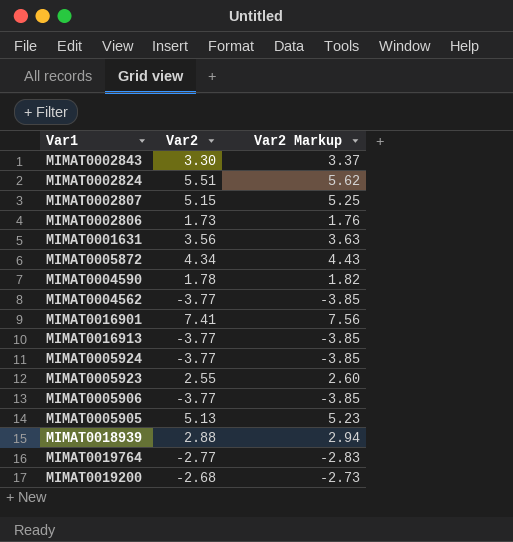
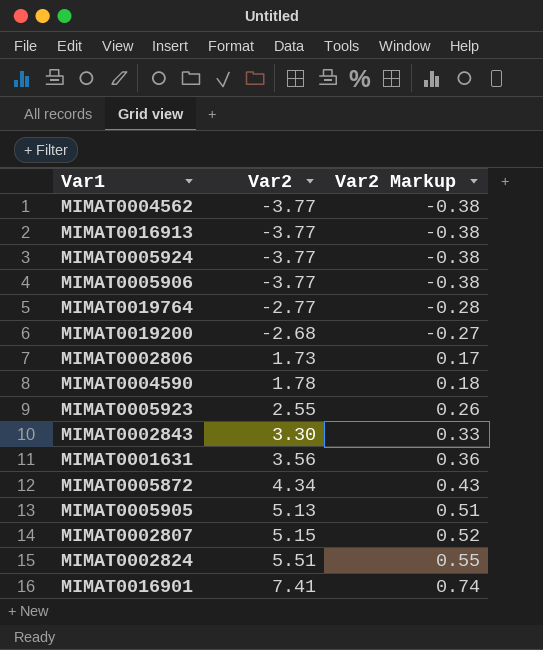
row order: none -> Var2 ascending
column Var2 Markup | formula: [Var2] * 1.02 -> [Var2] * 0.1
row MIMAT0018939: 2.88 | 2.94 -> none

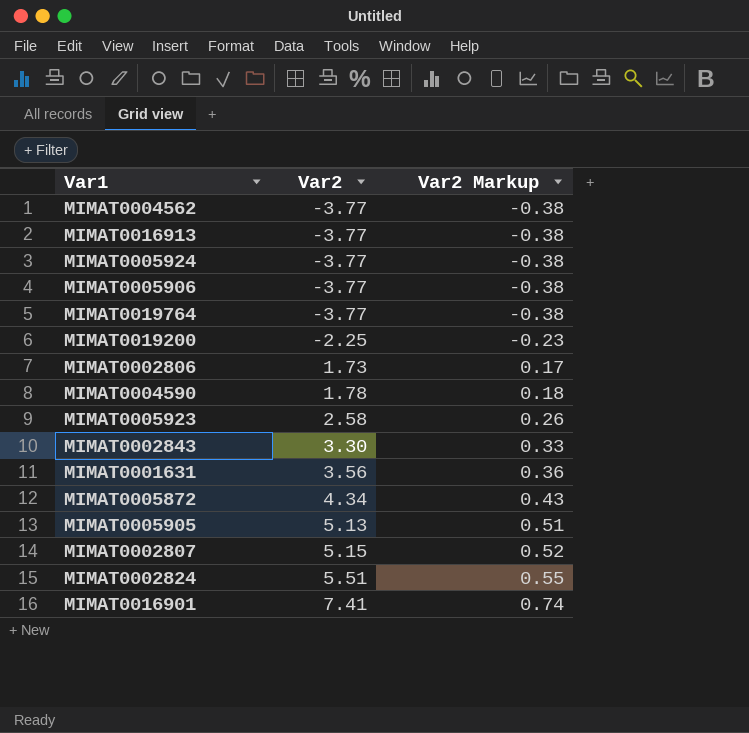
MIMAT0019764 | Var2: -2.77 -> -3.77
MIMAT0019764 | Var2 Markup: -0.28 -> -0.38
MIMAT0019200 | Var2: -2.68 -> -2.25
MIMAT0019200 | Var2 Markup: -0.27 -> -0.23
MIMAT0005923 | Var2: 2.55 -> 2.58

